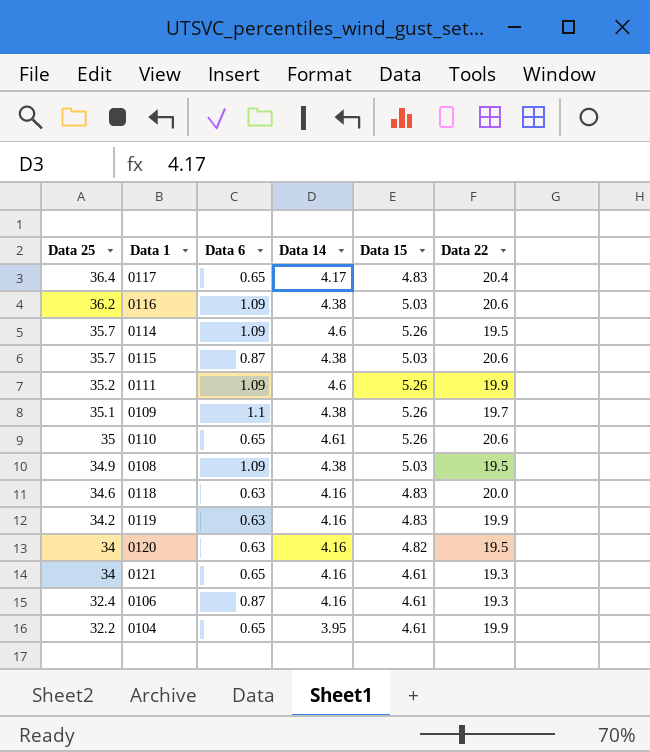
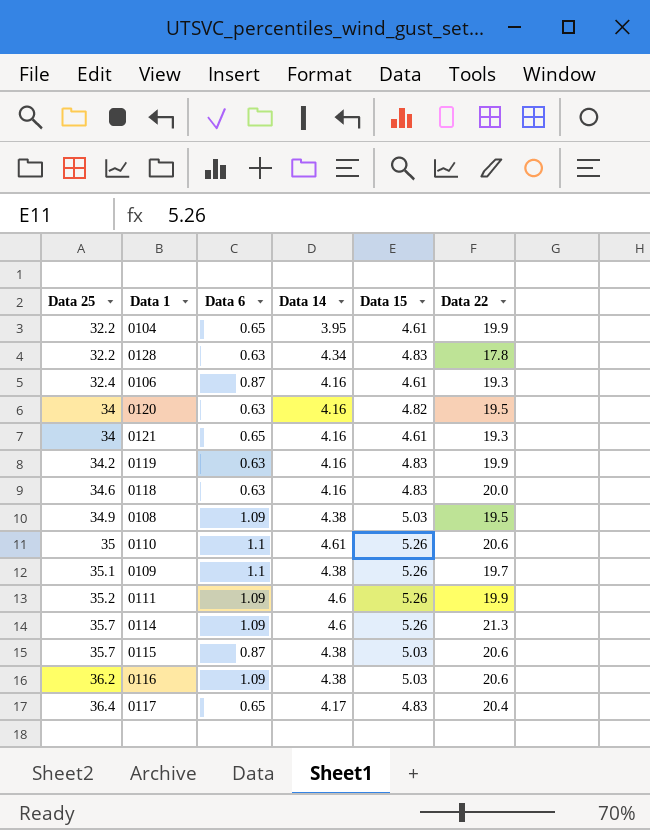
row order: Data 25 descending -> Data 25 ascending
row 0128: none -> 32.2 | 0.63 | 4.34 | 4.83 | 17.8
0110 | Data 6: 0.65 -> 1.1
0114 | Data 22: 19.5 -> 21.3

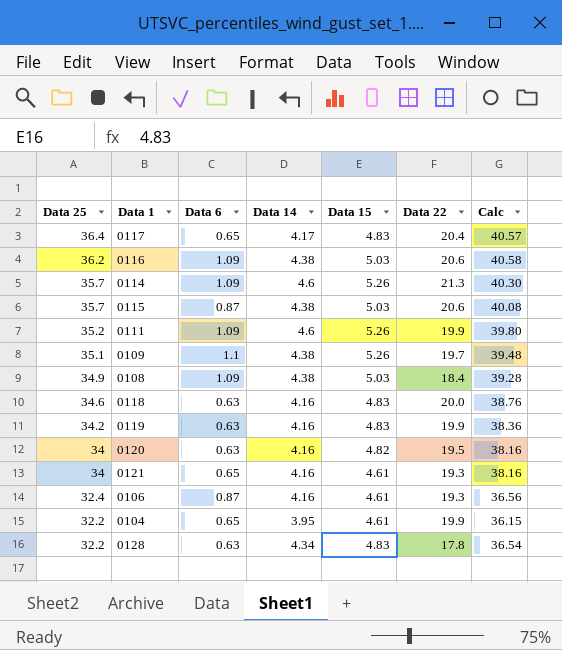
row order: Data 25 ascending -> Data 25 descending
column Calc | formula: none -> [Data 25] + [Data 14]
row 0110: 35 | 1.1 | 4.61 | 5.26 | 20.6 -> none
0108 | Data 22: 19.5 -> 18.4

